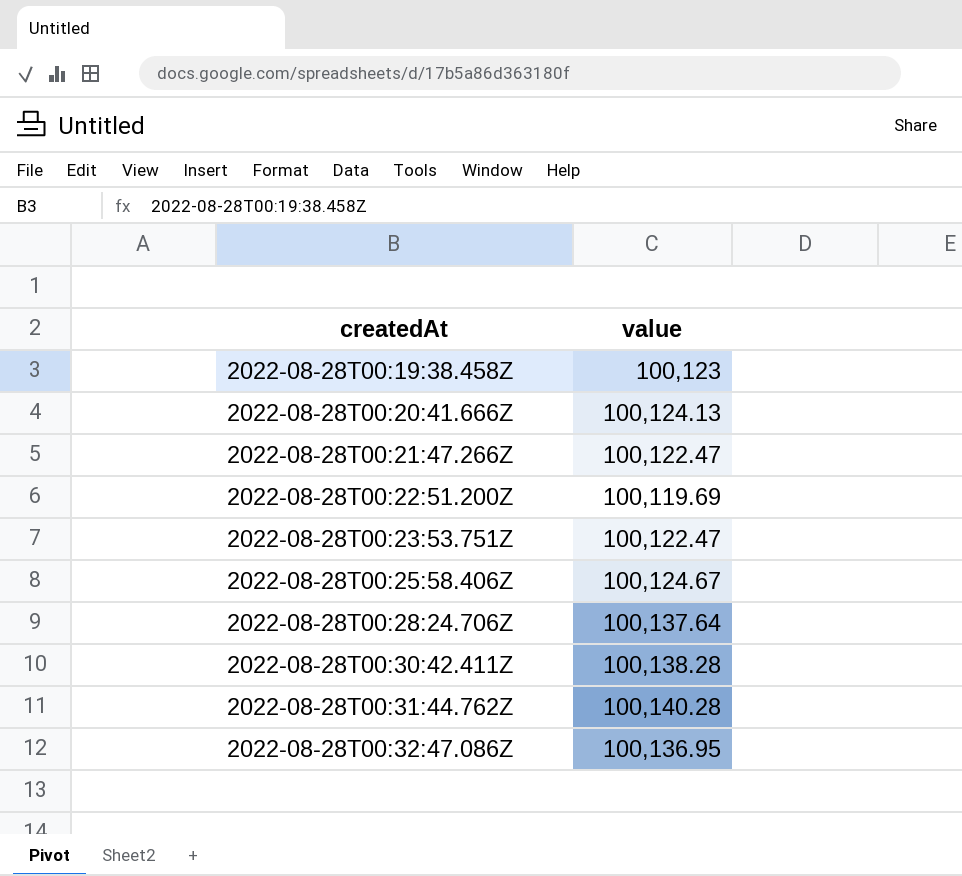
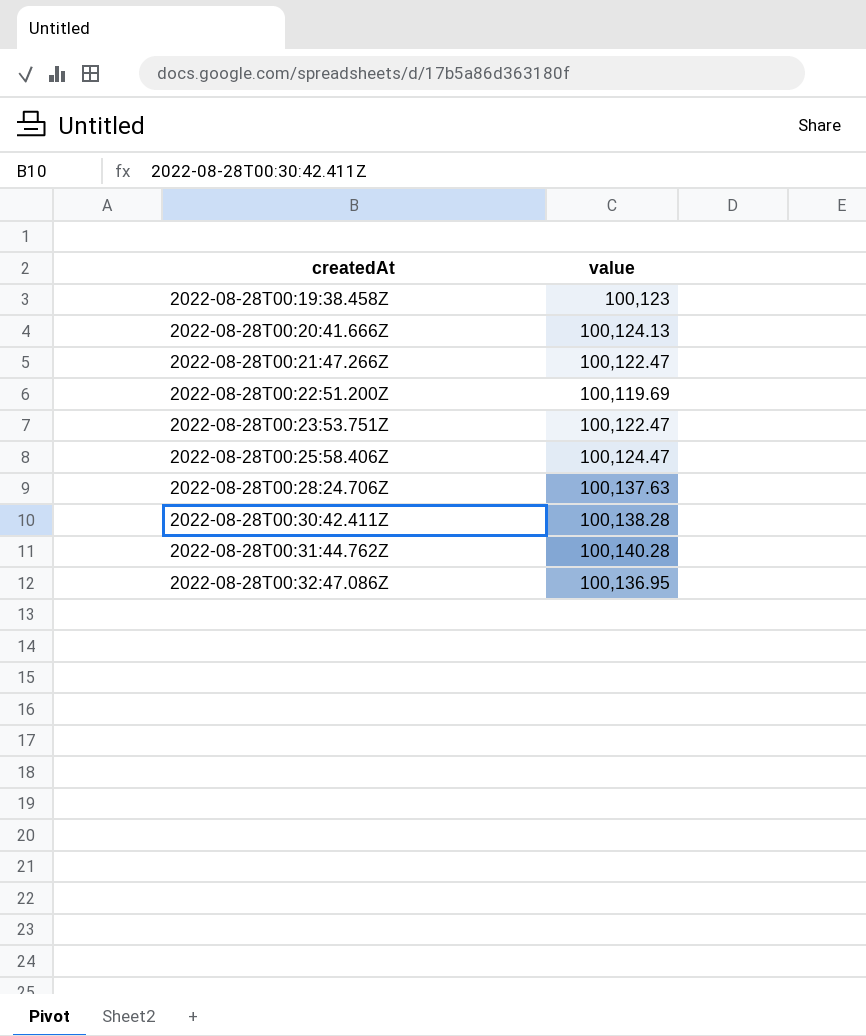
2022-08-28T00:25:58.406Z | value: 100,124.67 -> 100,124.47
2022-08-28T00:28:24.706Z | value: 100,137.64 -> 100,137.63

